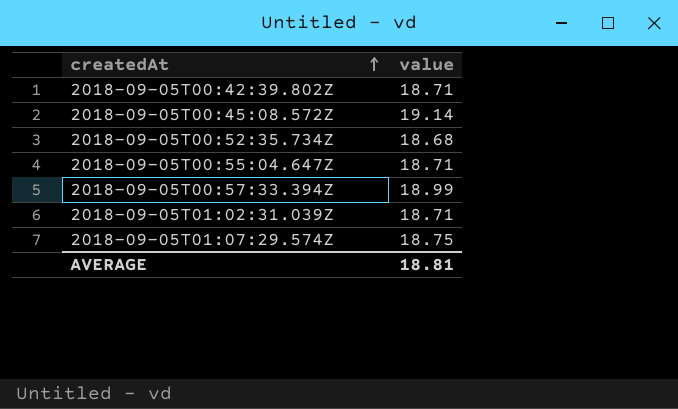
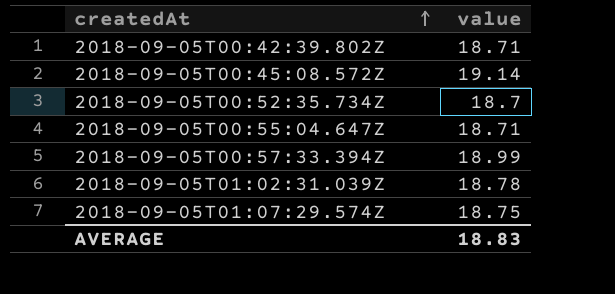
2018-09-05T00:52:35.734Z | value: 18.68 -> 18.7
2018-09-05T01:02:31.039Z | value: 18.71 -> 18.78
AVERAGE | value: 18.81 -> 18.83

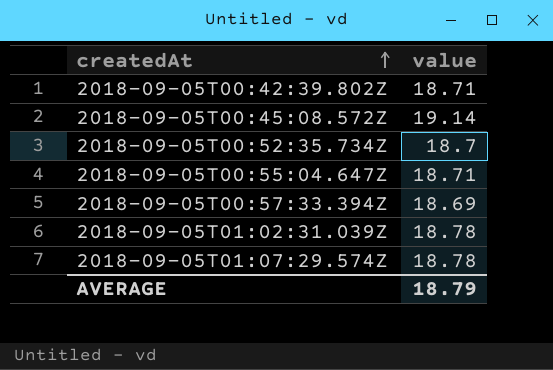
2018-09-05T00:57:33.394Z | value: 18.99 -> 18.69
2018-09-05T01:07:29.574Z | value: 18.75 -> 18.78
AVERAGE | value: 18.83 -> 18.79

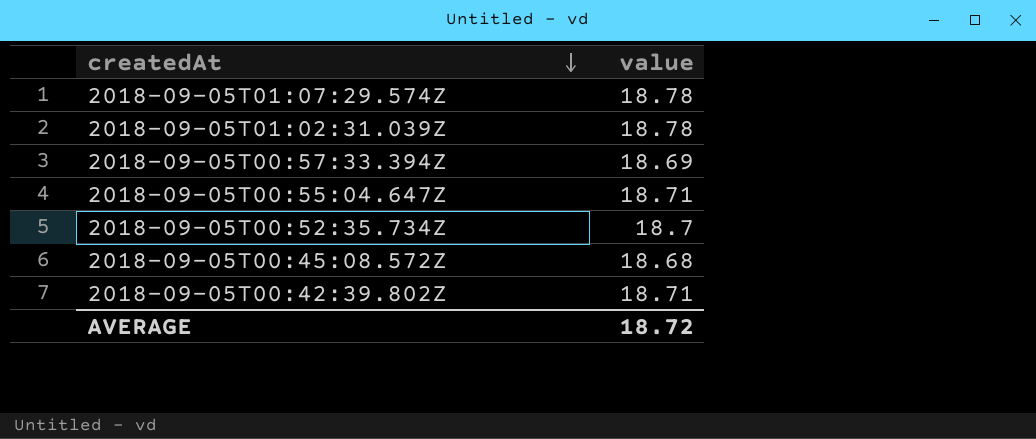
row order: createdAt ascending -> createdAt descending
2018-09-05T00:45:08.572Z | value: 19.14 -> 18.68
AVERAGE | value: 18.79 -> 18.72

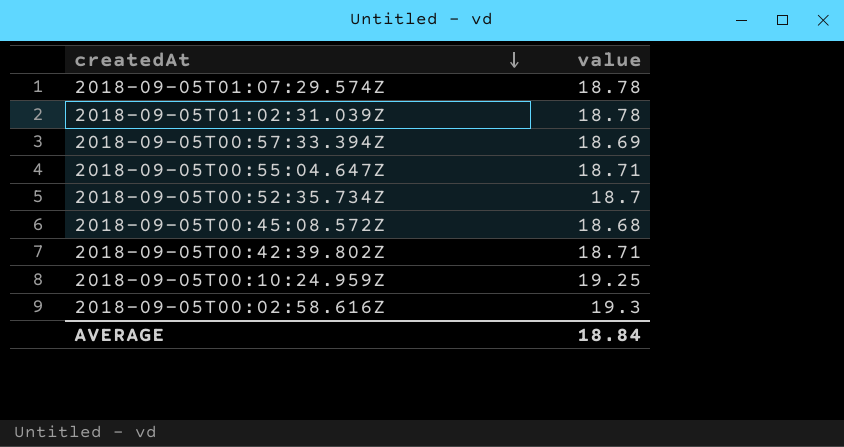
row 2018-09-05T00:10:24.959Z: none -> 19.25
row 2018-09-05T00:02:58.616Z: none -> 19.3
AVERAGE | value: 18.72 -> 18.84

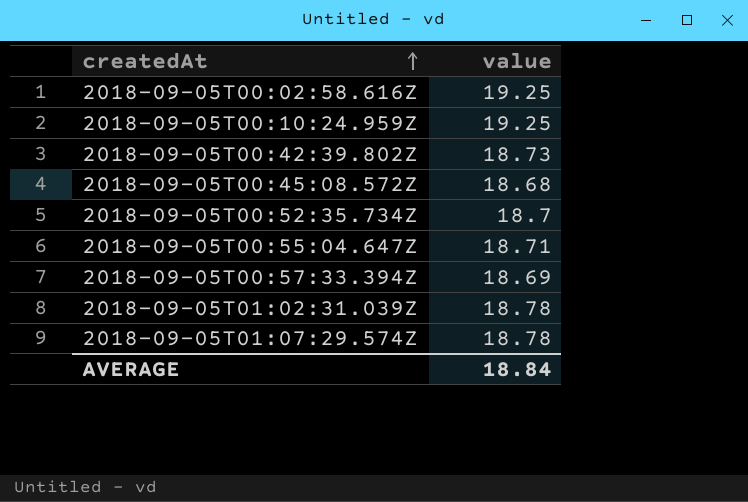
row order: createdAt descending -> createdAt ascending
2018-09-05T00:02:58.616Z | value: 19.3 -> 19.25
2018-09-05T00:42:39.802Z | value: 18.71 -> 18.73

